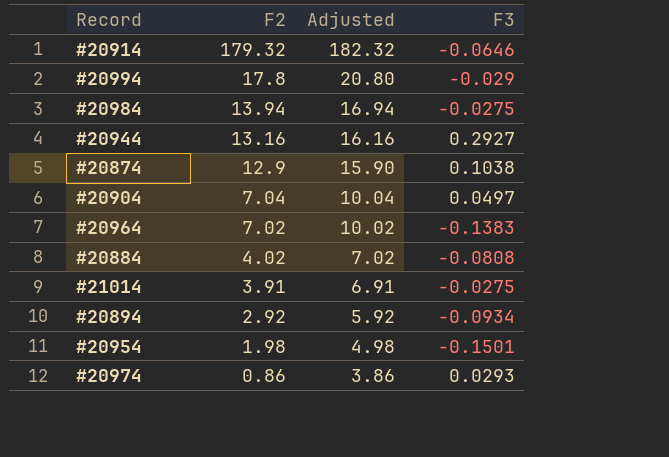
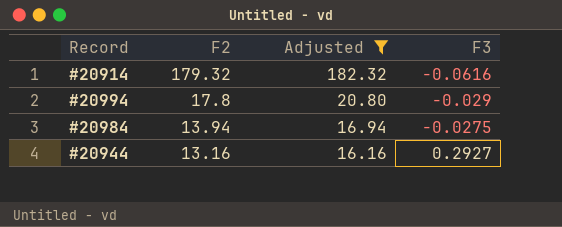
filter: none -> Adjusted >= 16.16
#20914 | F3: -0.0646 -> -0.0616

